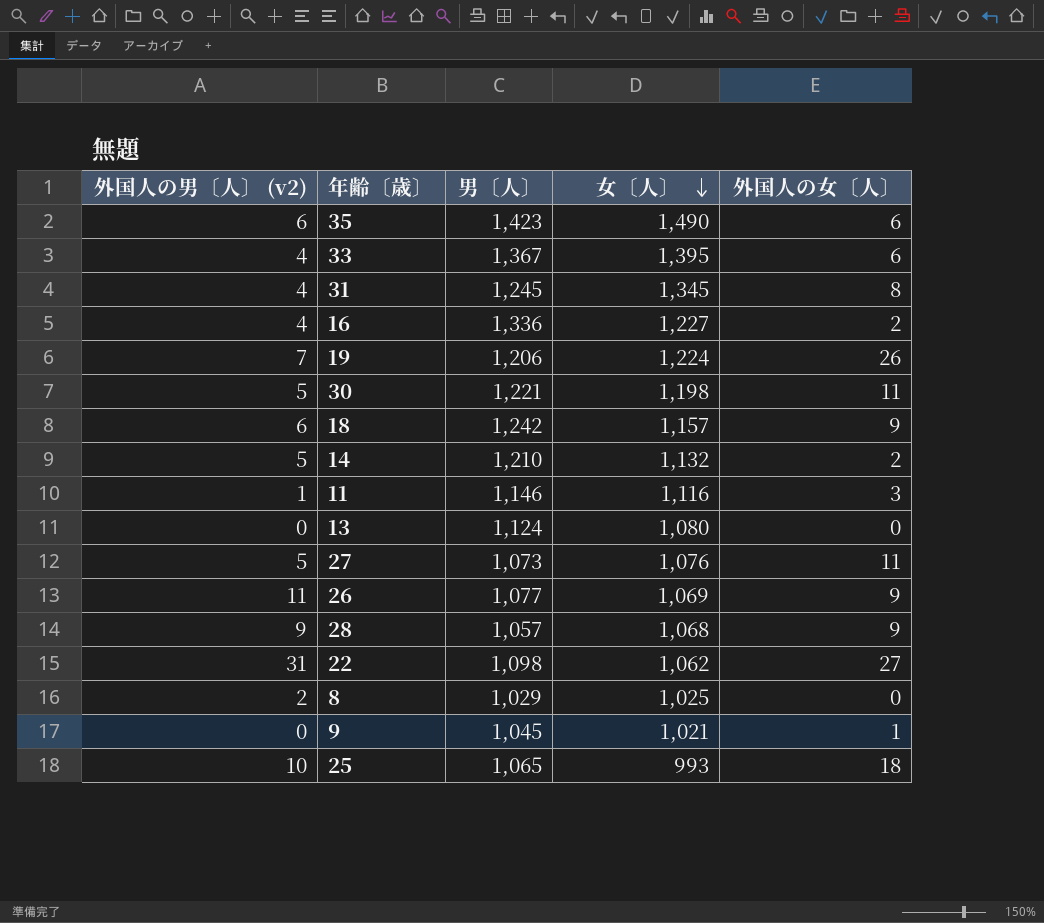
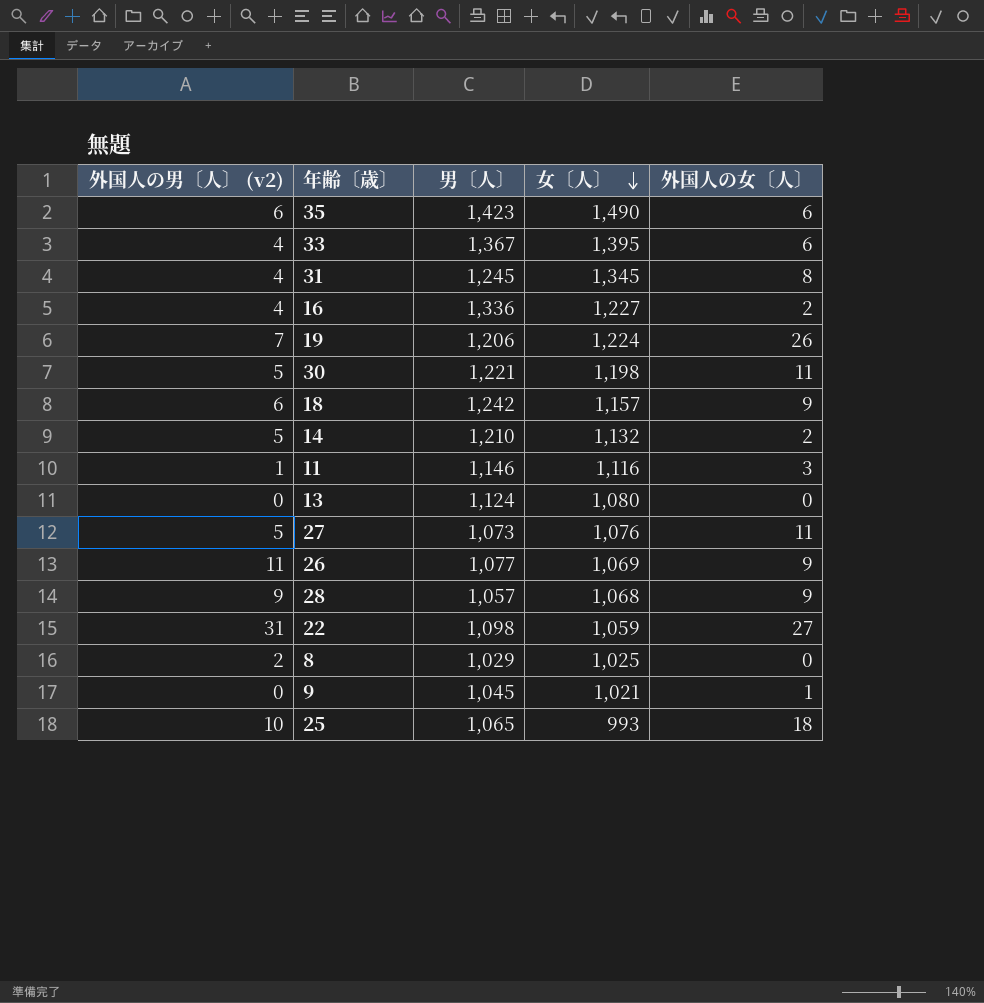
22 | 女〔人〕: 1,062 -> 1,059

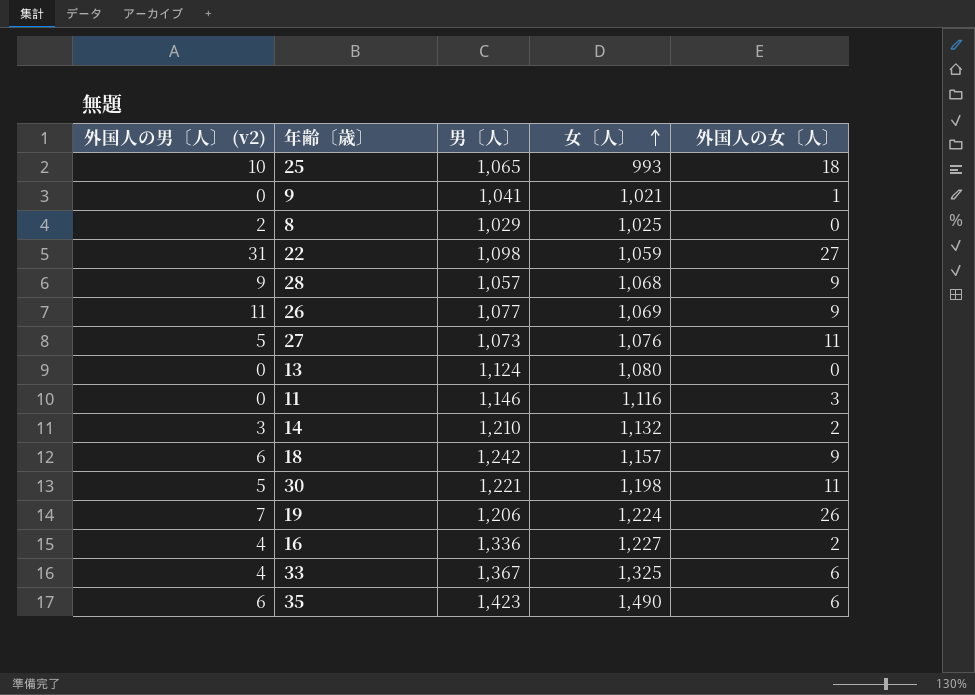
row order: 女〔人〕 descending -> 女〔人〕 ascending
row 31: 4 | 1,245 | 1,345 | 8 -> none
9 | 男〔人〕: 1,045 -> 1,041
11 | 外国人の男〔人〕 (v2): 1 -> 0
14 | 外国人の男〔人〕 (v2): 5 -> 3
33 | 女〔人〕: 1,395 -> 1,325

